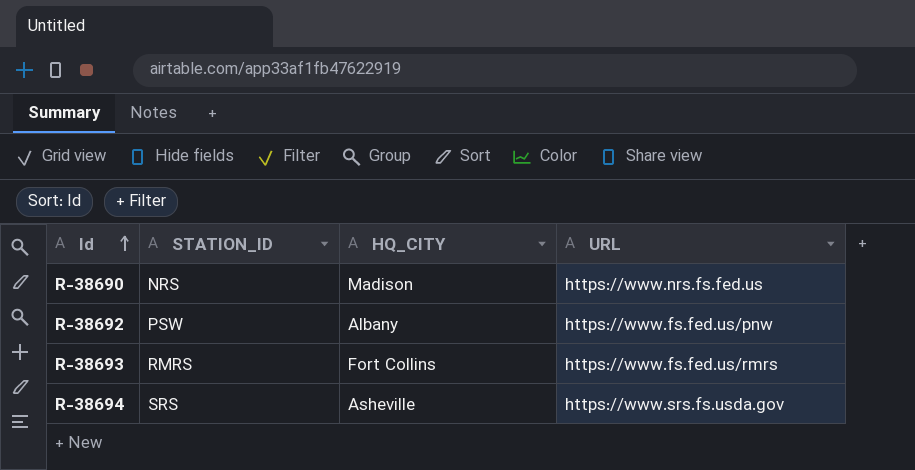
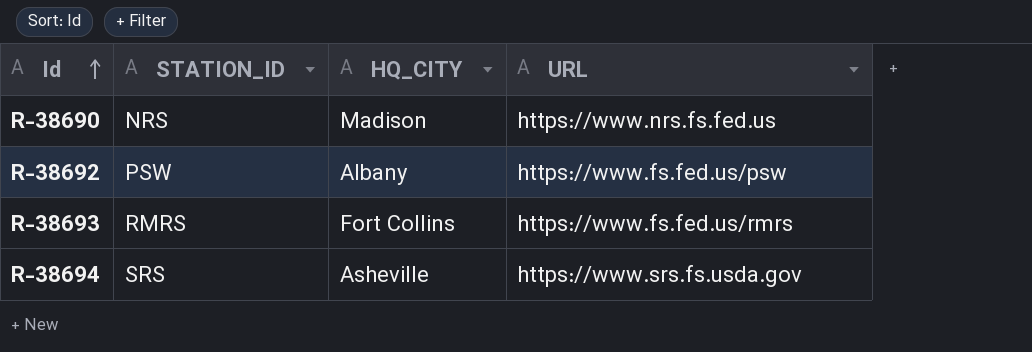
R-38692 | URL: https://www.fs.fed.us/pnw -> https://www.fs.fed.us/psw

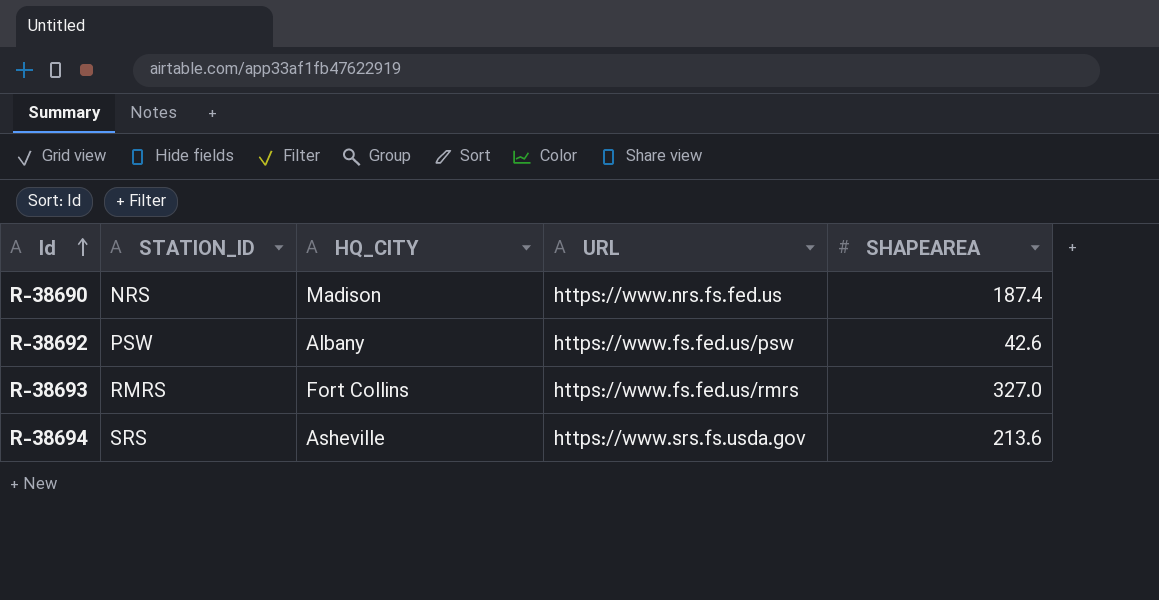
column SHAPEAREA | position: none -> 5

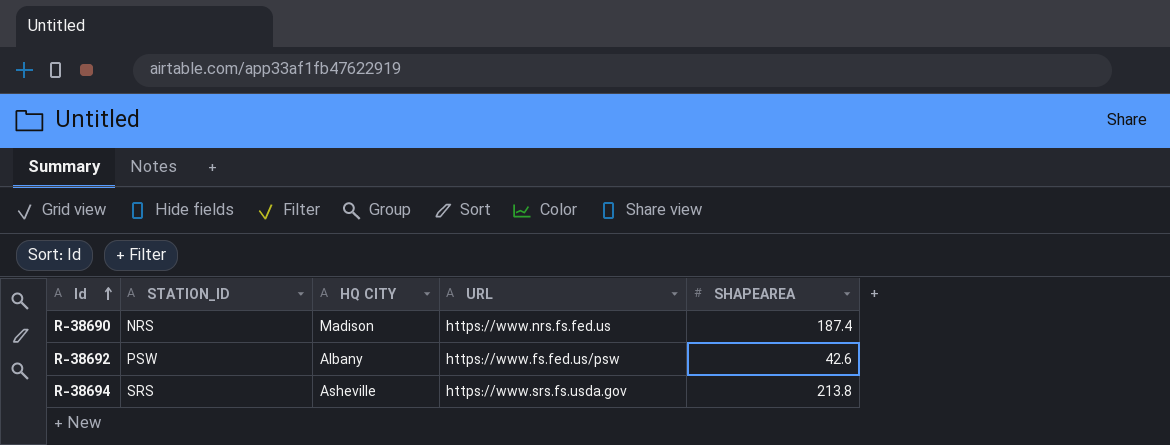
column name: HQ_CITY -> HQ CITY
row R-38693: RMRS | Fort Collins | https://www.fs.fed.us/rmrs | 327.0 -> none
R-38694 | SHAPEAREA: 213.6 -> 213.8

